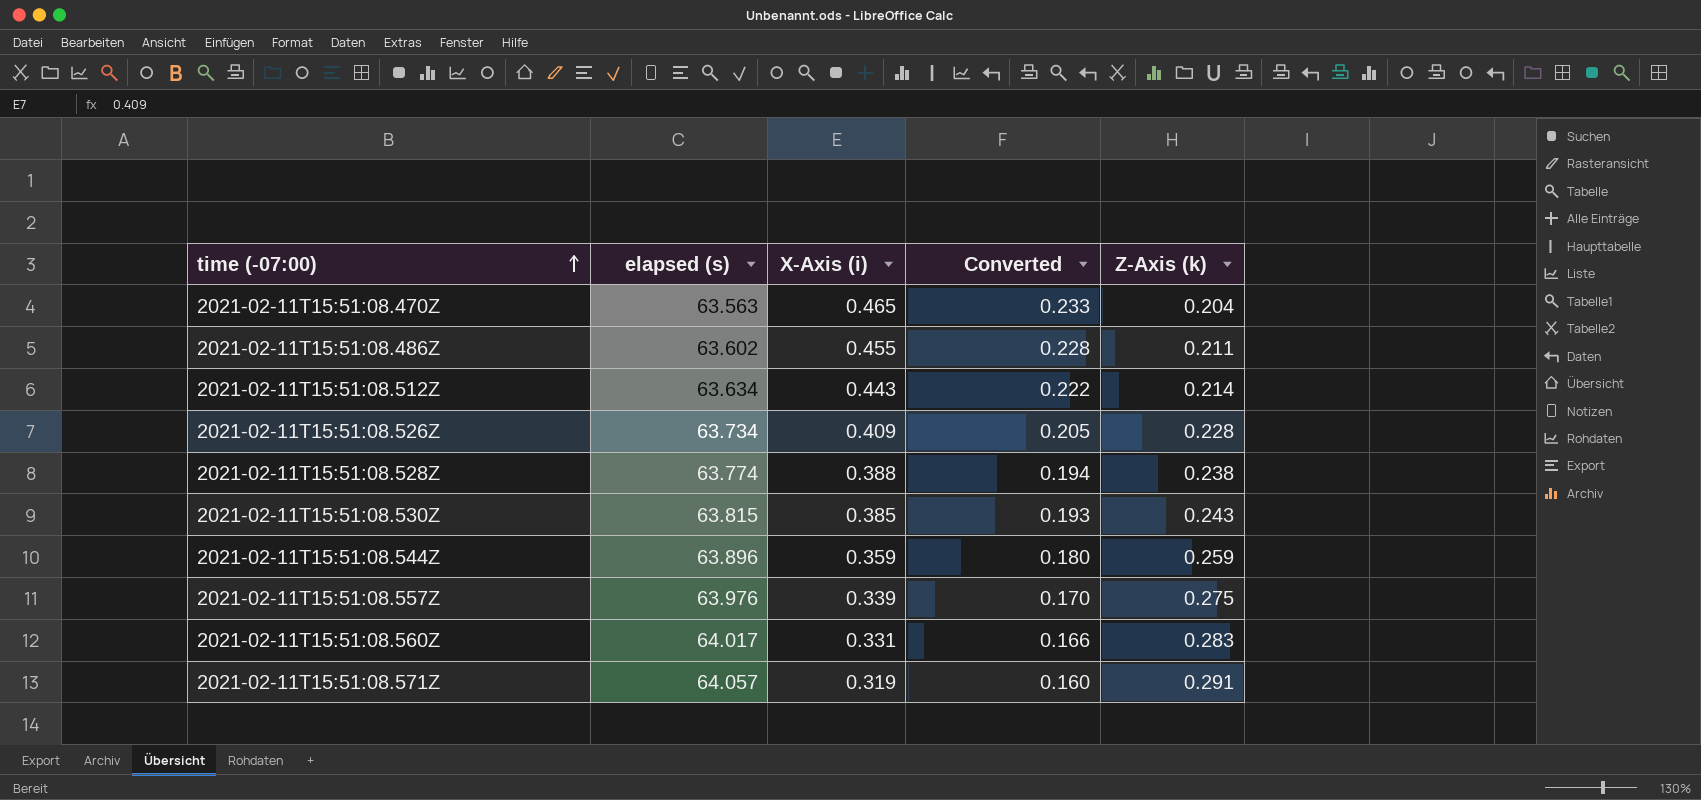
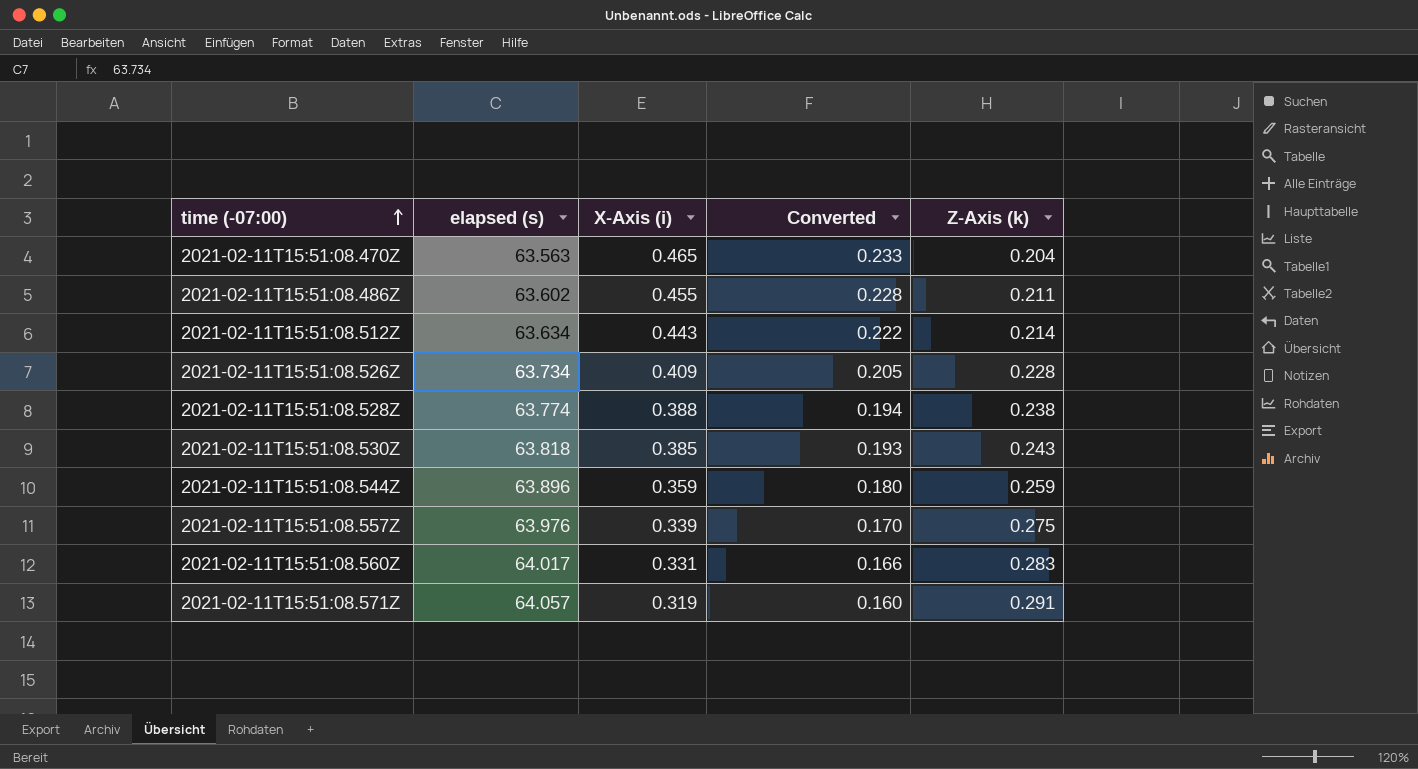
2021-02-11T15:51:08.530Z | elapsed (s): 63.815 -> 63.818

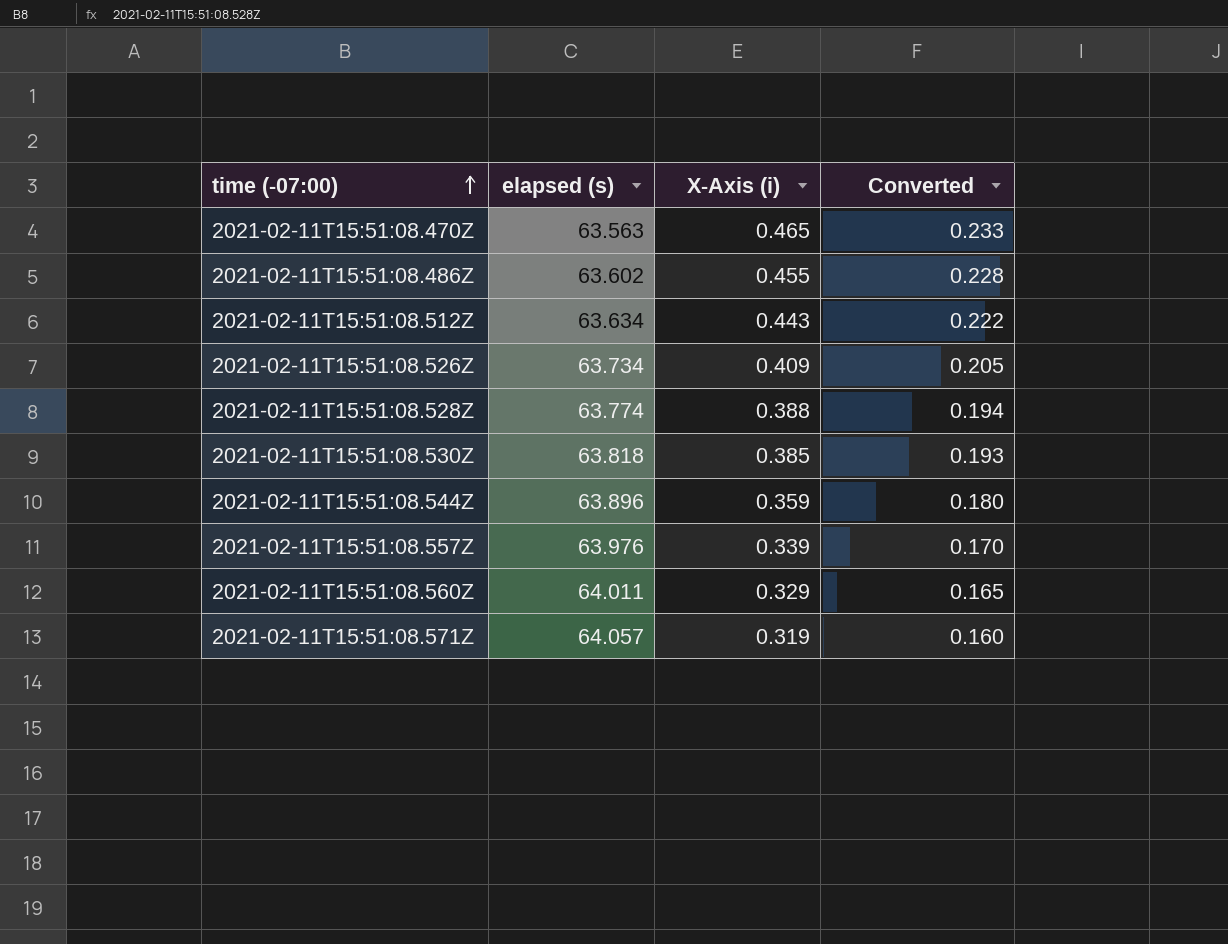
column Z-Axis (k) | position: 5 -> none
2021-02-11T15:51:08.560Z | elapsed (s): 64.017 -> 64.011
2021-02-11T15:51:08.560Z | X-Axis (i): 0.331 -> 0.329
2021-02-11T15:51:08.560Z | Converted: 0.166 -> 0.165

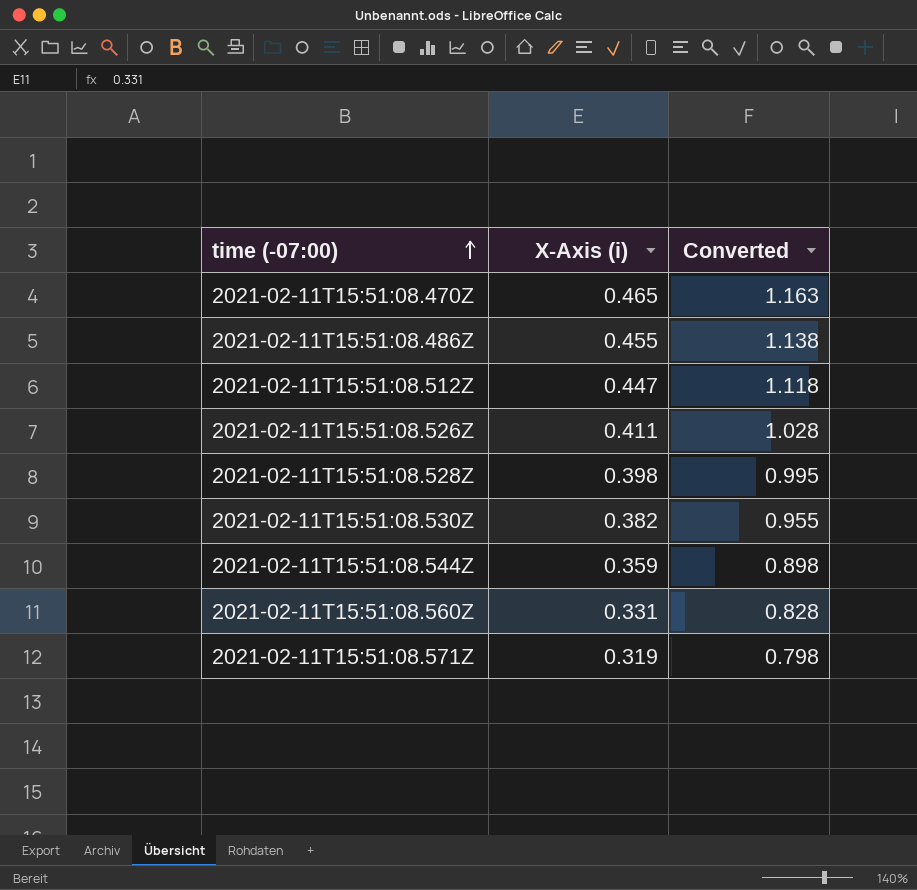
column elapsed (s) | position: 2 -> none
column Converted | formula: [X-Axis (i)] * 0.5 -> [X-Axis (i)] * 2.5
row 2021-02-11T15:51:08.557Z: 63.976 | 0.339 | 0.170 -> none
2021-02-11T15:51:08.512Z | X-Axis (i): 0.443 -> 0.447
2021-02-11T15:51:08.526Z | X-Axis (i): 0.409 -> 0.411
2021-02-11T15:51:08.528Z | X-Axis (i): 0.388 -> 0.398
2021-02-11T15:51:08.530Z | X-Axis (i): 0.385 -> 0.382
2021-02-11T15:51:08.560Z | X-Axis (i): 0.329 -> 0.331

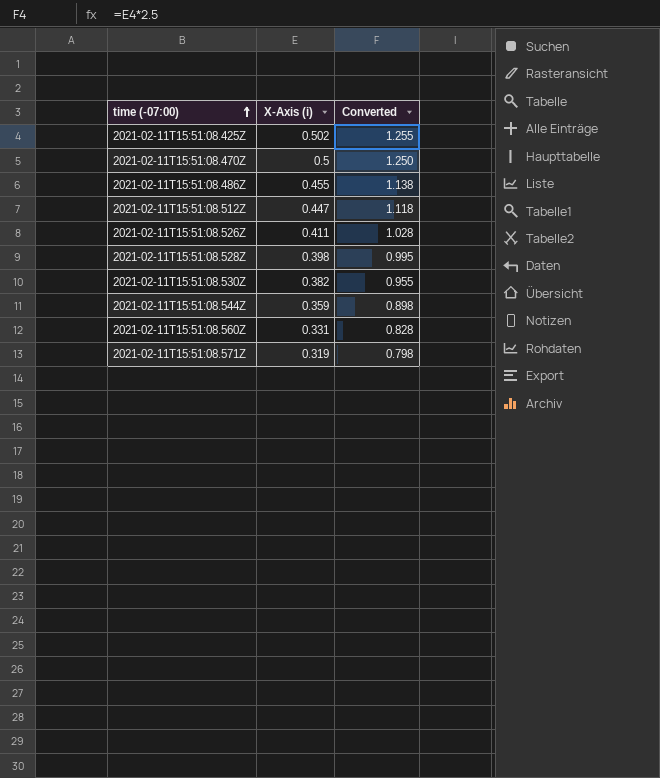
row 2021-02-11T15:51:08.425Z: none -> 0.502 | 1.255
2021-02-11T15:51:08.470Z | X-Axis (i): 0.465 -> 0.5
2021-02-11T15:51:08.470Z | Converted: 1.163 -> 1.250

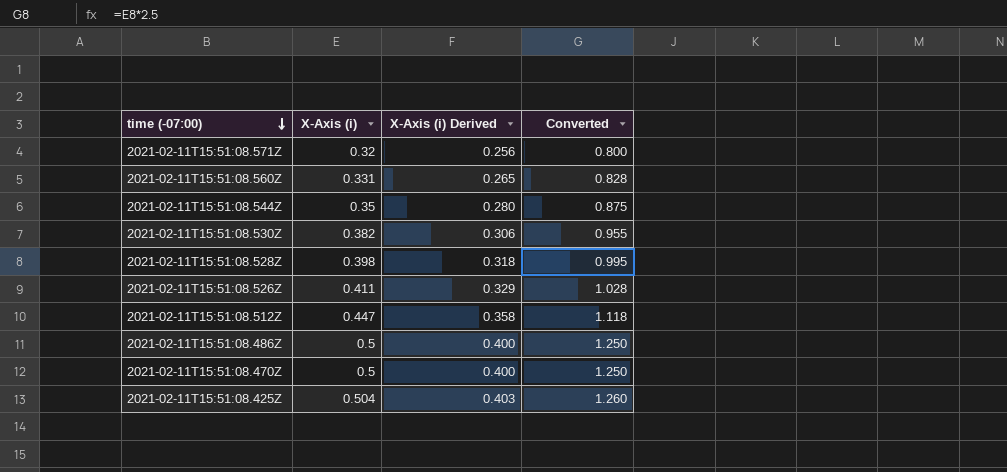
row order: time (-07:00) ascending -> time (-07:00) descending
column X-Axis (i) Derived | formula: none -> [X-Axis (i)] * 0.8
2021-02-11T15:51:08.571Z | X-Axis (i): 0.319 -> 0.32
2021-02-11T15:51:08.571Z | Converted: 0.798 -> 0.800
2021-02-11T15:51:08.544Z | X-Axis (i): 0.359 -> 0.35
2021-02-11T15:51:08.544Z | Converted: 0.898 -> 0.875
2021-02-11T15:51:08.486Z | X-Axis (i): 0.455 -> 0.5
2021-02-11T15:51:08.486Z | Converted: 1.138 -> 1.250
2021-02-11T15:51:08.425Z | X-Axis (i): 0.502 -> 0.504
2021-02-11T15:51:08.425Z | Converted: 1.255 -> 1.260

